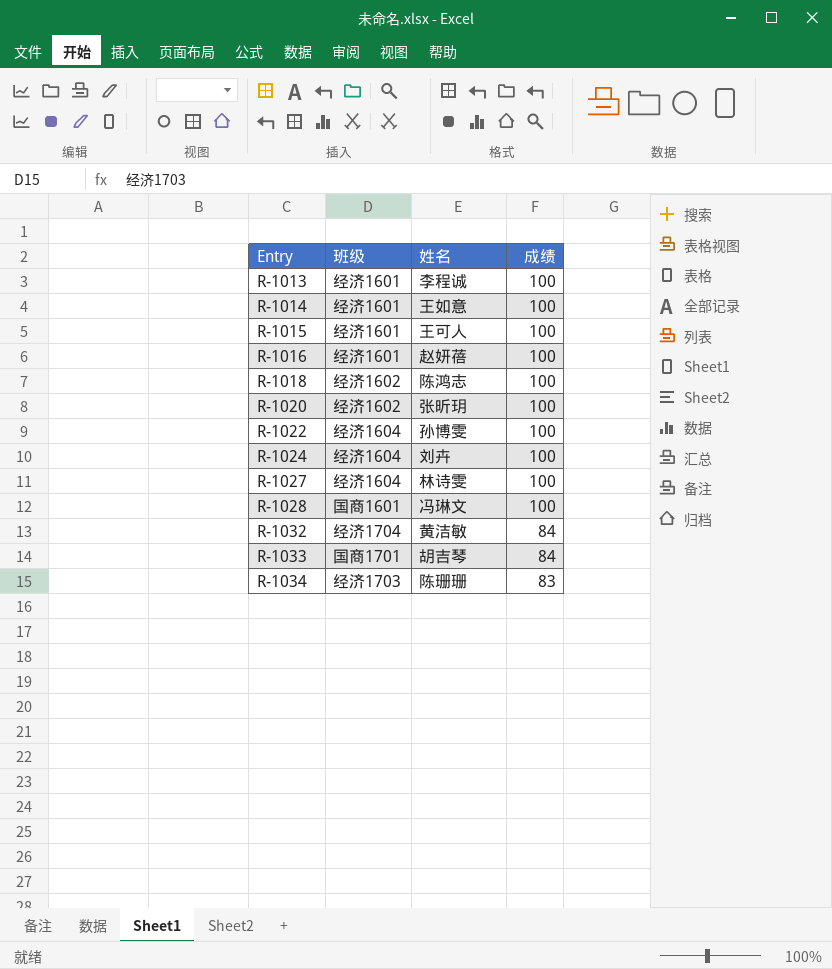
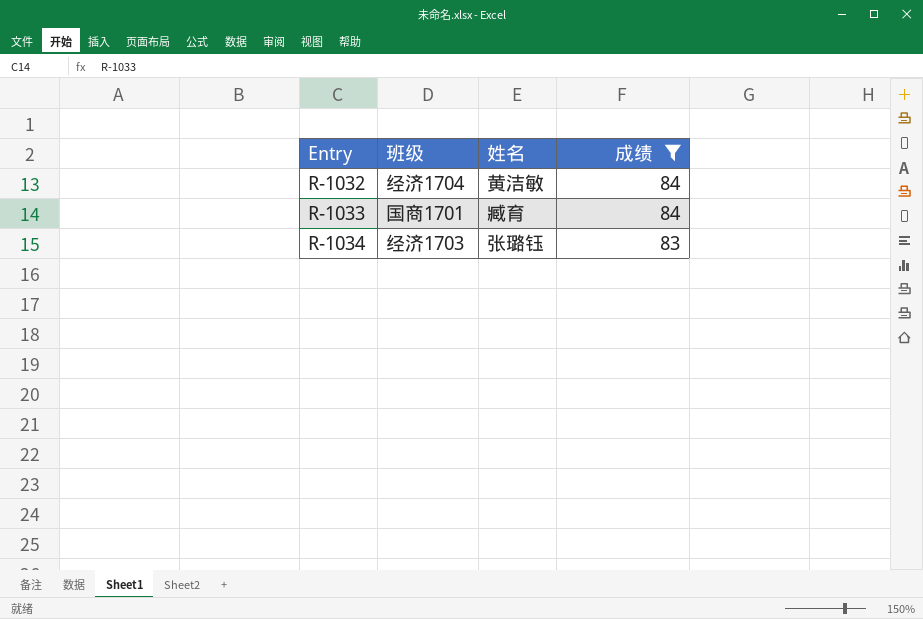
filter: none -> 成绩 != 100
R-1033 | 姓名: 胡吉琴 -> 臧育
R-1034 | 姓名: 陈珊珊 -> 张璐钰

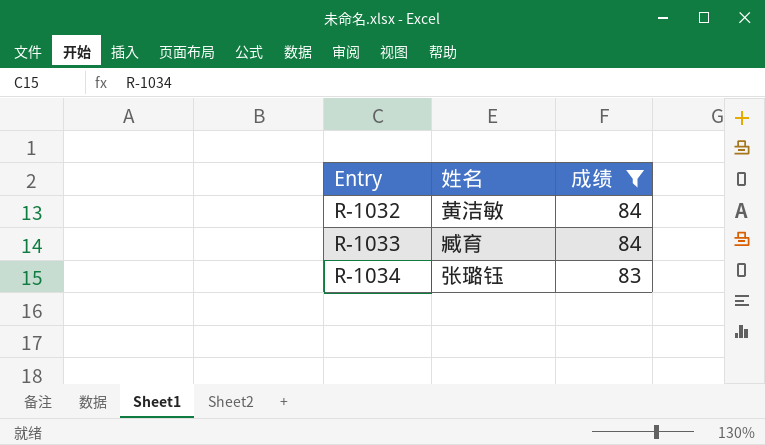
column 班级 | position: 2 -> none

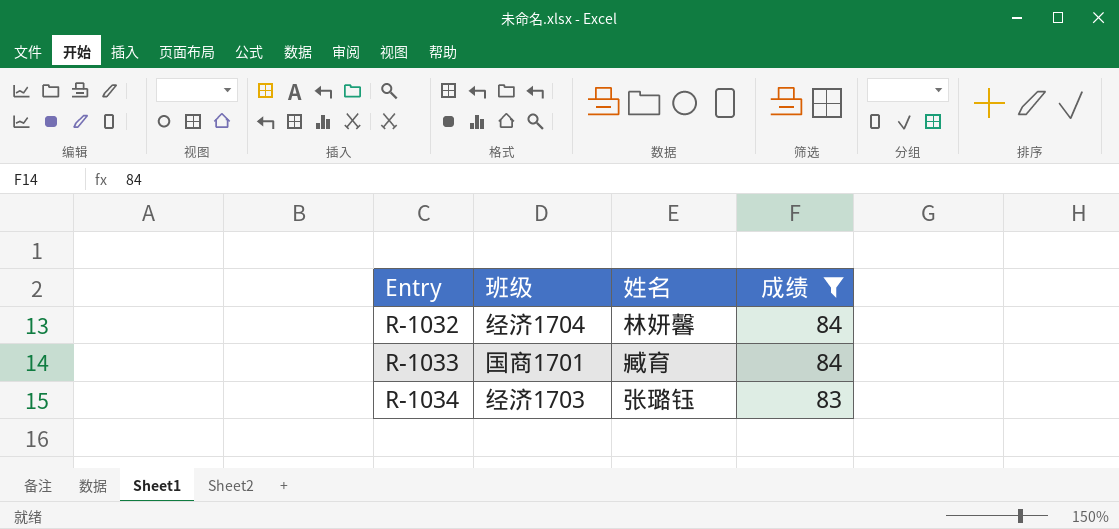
column 班级 | position: none -> 2
R-1032 | 姓名: 黄洁敏 -> 林妍馨

